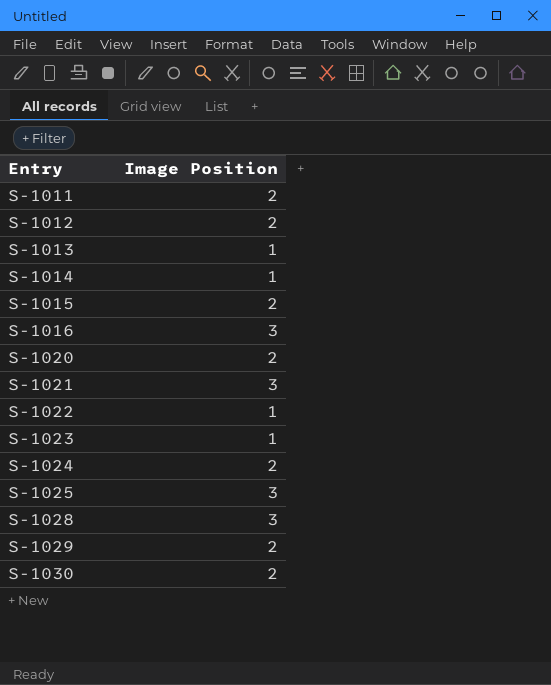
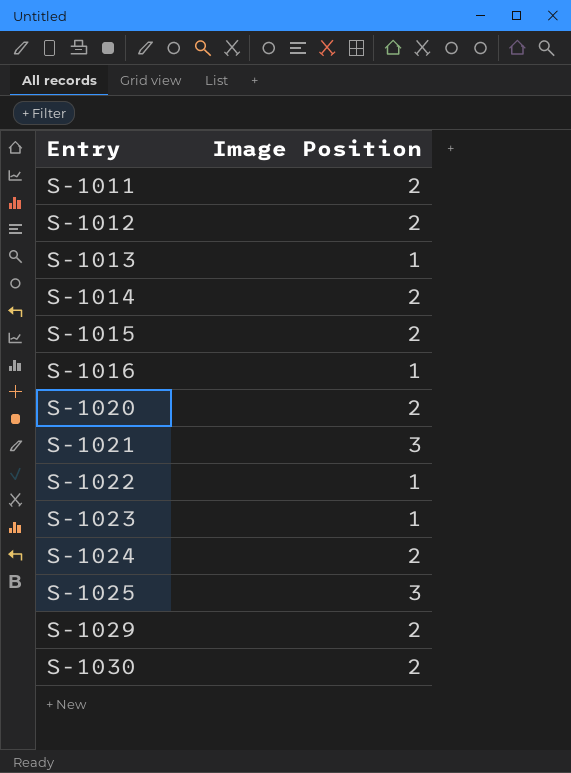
row S-1028: 3 -> none
S-1014 | Image Position: 1 -> 2
S-1016 | Image Position: 3 -> 1

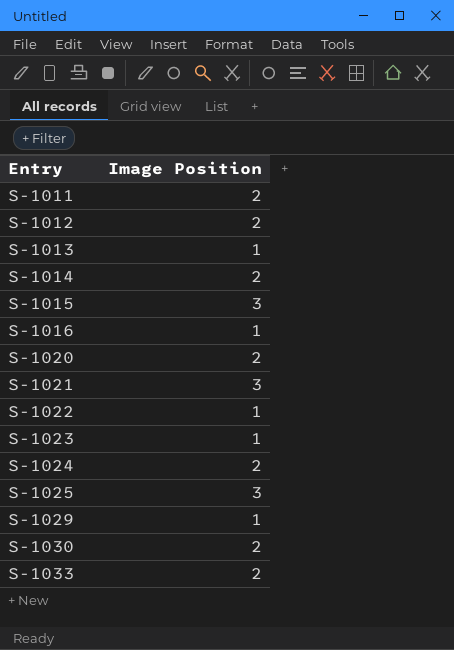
S-1015 | Image Position: 2 -> 3
S-1029 | Image Position: 2 -> 1
row S-1033: none -> 2

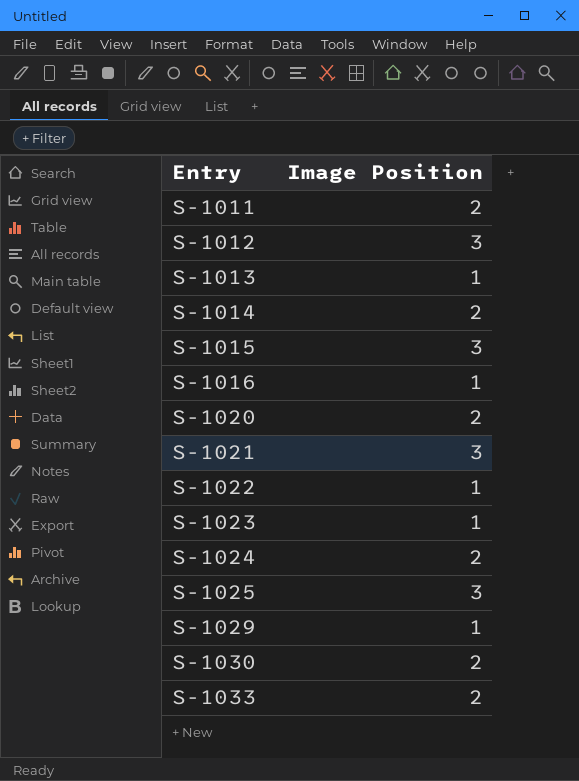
S-1012 | Image Position: 2 -> 3

